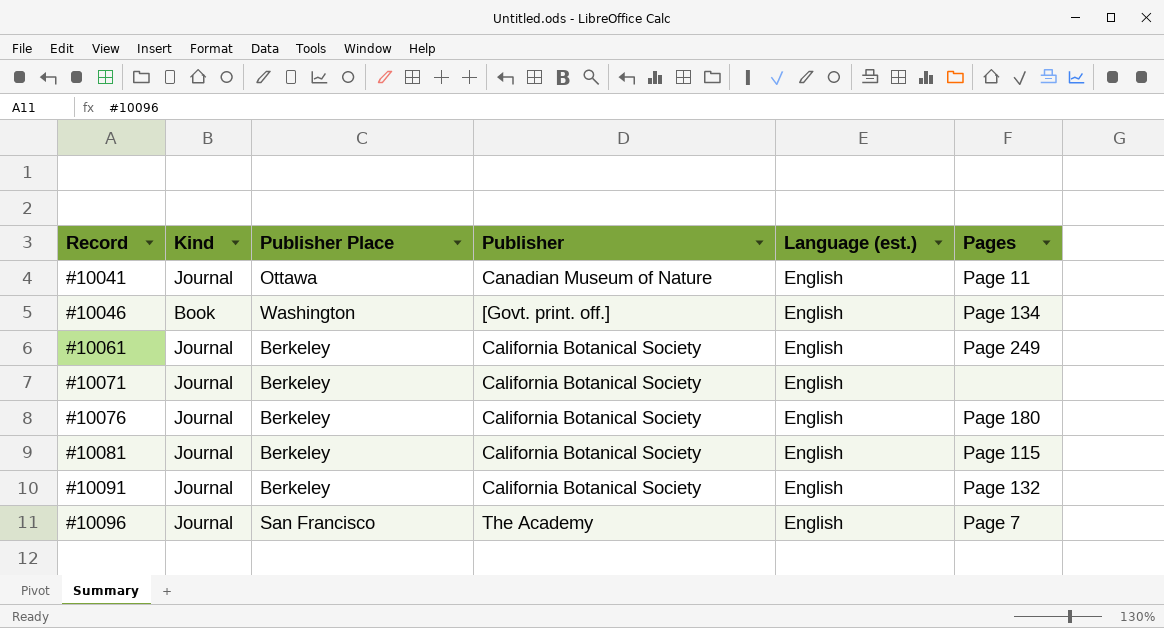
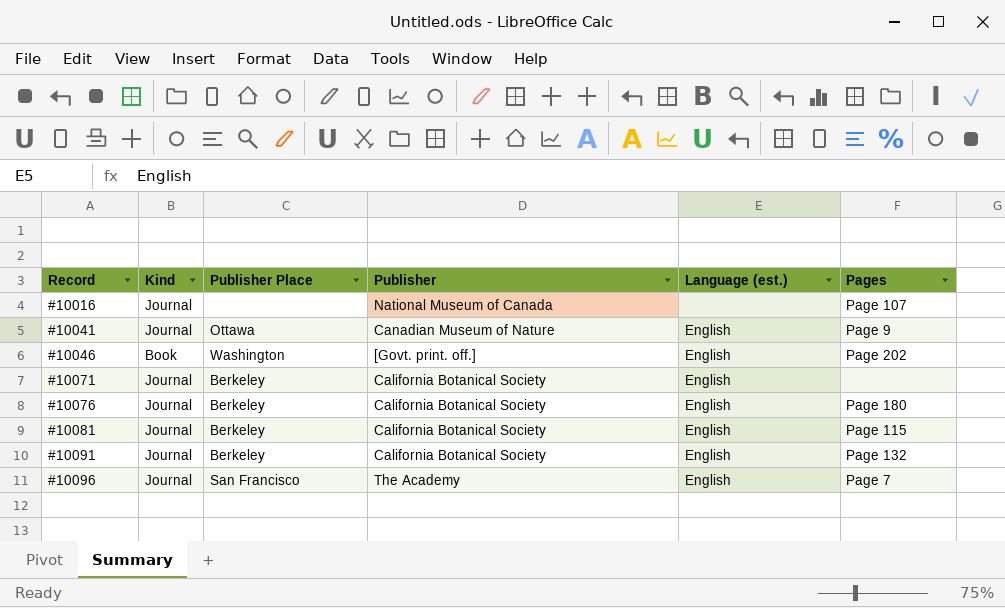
row #10061: Journal | Berkeley | California Botanical Society | English | Page 249 -> none
row #10016: none -> Journal | none | National Museum of Canada | none | Page 107
#10041 | Pages: Page 11 -> Page 9
#10046 | Pages: Page 134 -> Page 202

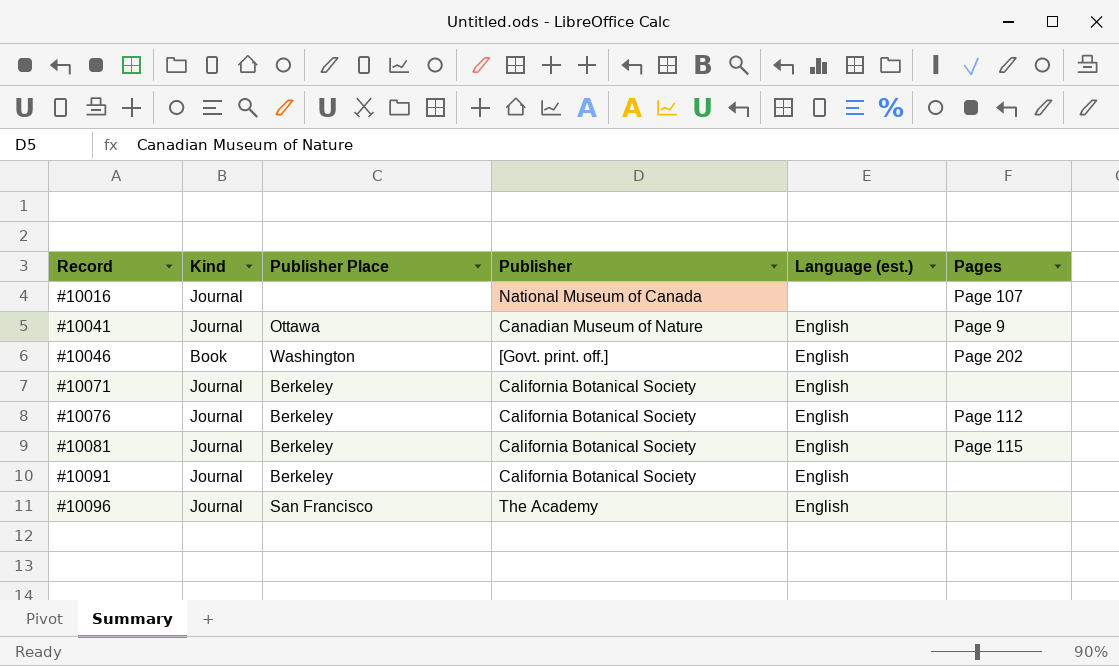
#10076 | Pages: Page 180 -> Page 112
#10091 | Pages: Page 132 -> none
#10096 | Pages: Page 7 -> none

